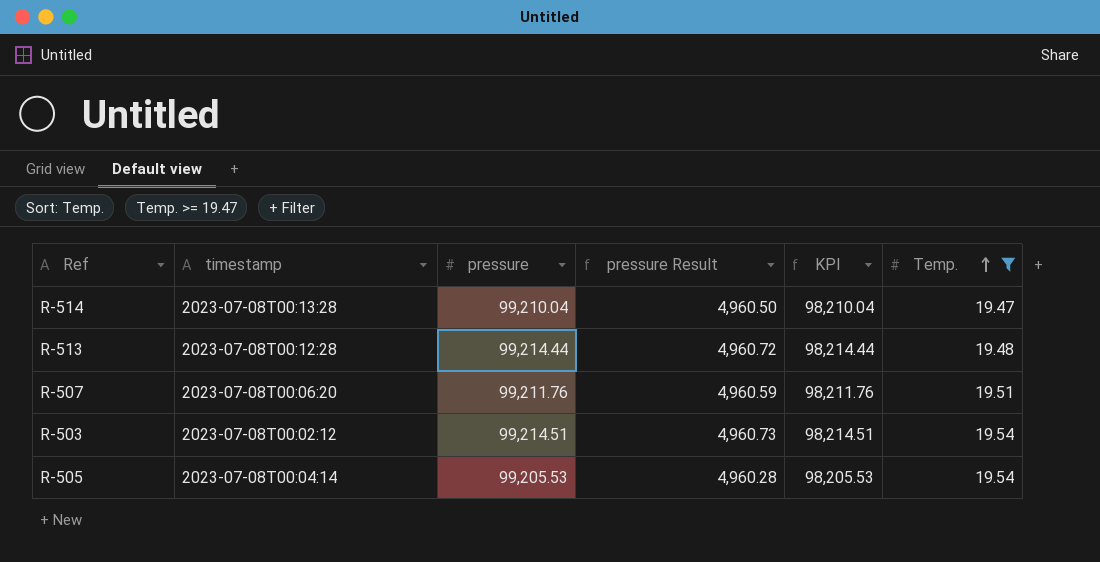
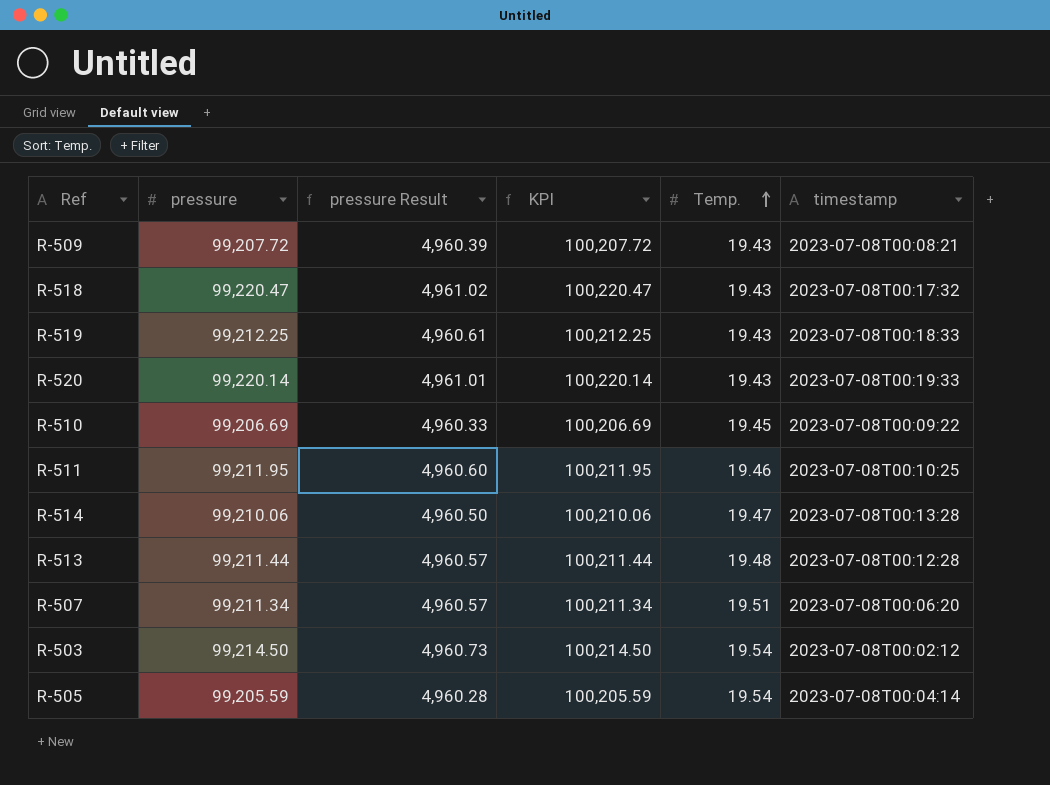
filter: Temp. >= 19.47 -> none
column KPI | formula: [pressure] - 1000 -> [pressure] + 1000
column timestamp | position: 2 -> 6
R-514 | pressure: 99,210.04 -> 99,210.06
R-513 | pressure: 99,214.44 -> 99,211.44
R-513 | pressure Result: 4,960.72 -> 4,960.57
R-507 | pressure: 99,211.76 -> 99,211.34
R-507 | pressure Result: 4,960.59 -> 4,960.57
R-503 | pressure: 99,214.51 -> 99,214.50
R-505 | pressure: 99,205.53 -> 99,205.59

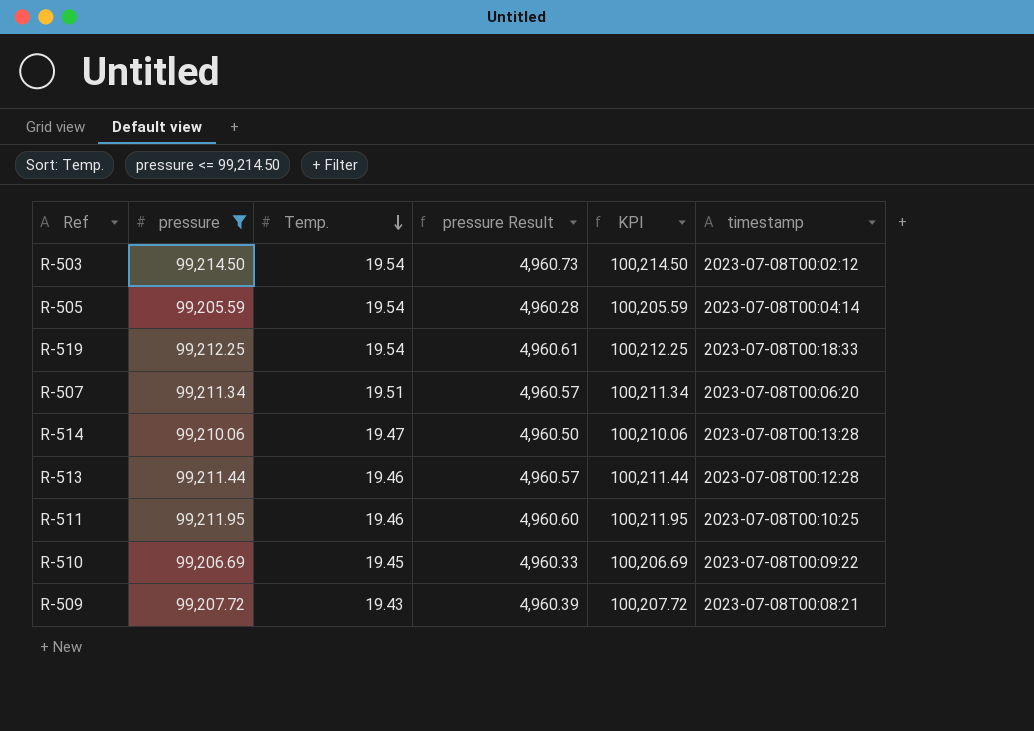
filter: none -> pressure <= 99,214.50
row order: Temp. ascending -> Temp. descending
column Temp. | position: 5 -> 3
R-519 | Temp.: 19.43 -> 19.54
R-513 | Temp.: 19.48 -> 19.46

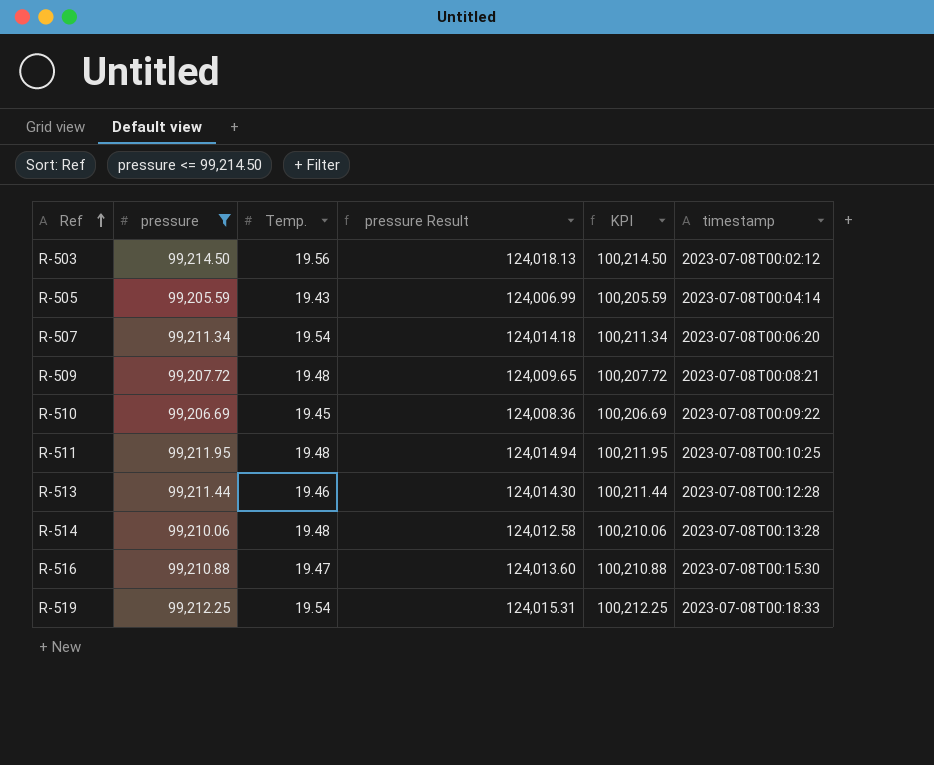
row order: Temp. descending -> Ref ascending
column pressure Result | formula: [pressure] * 0.05 -> [pressure] * 1.25
R-503 | Temp.: 19.54 -> 19.56
R-505 | Temp.: 19.54 -> 19.43
R-507 | Temp.: 19.51 -> 19.54
R-509 | Temp.: 19.43 -> 19.48
R-511 | Temp.: 19.46 -> 19.48
R-514 | Temp.: 19.47 -> 19.48
row R-516: none -> 99,210.88 | 19.47 | 124,013.60 | 100,210.88 | 2023-07-08T00:15:30

